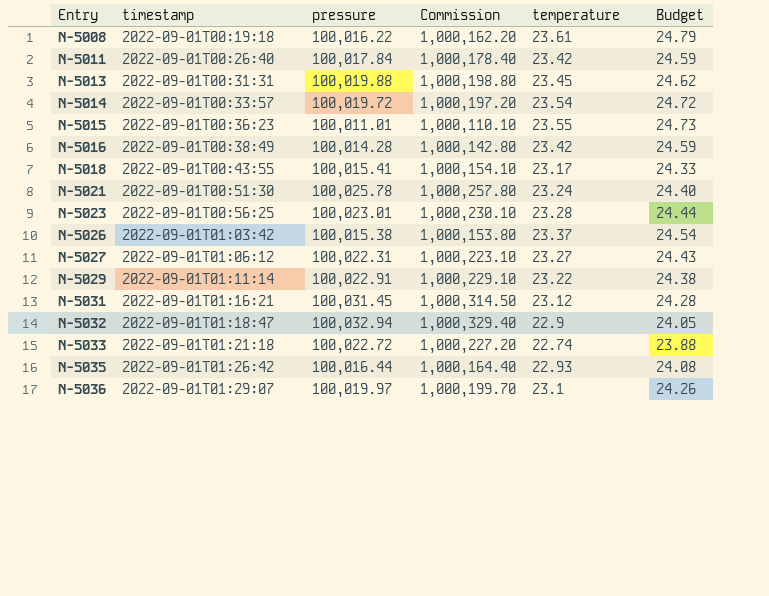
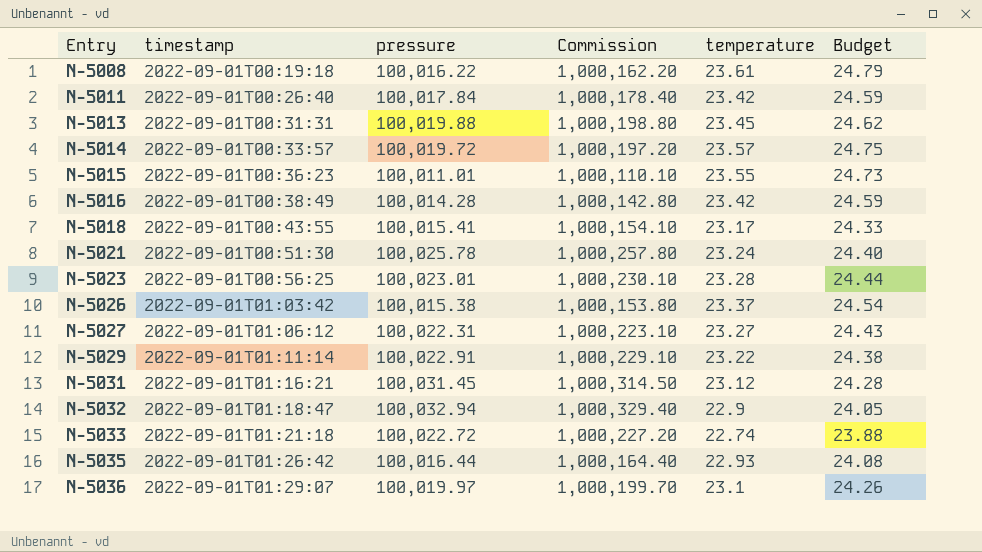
N-5014 | temperature: 23.54 -> 23.57
N-5014 | Budget: 24.72 -> 24.75

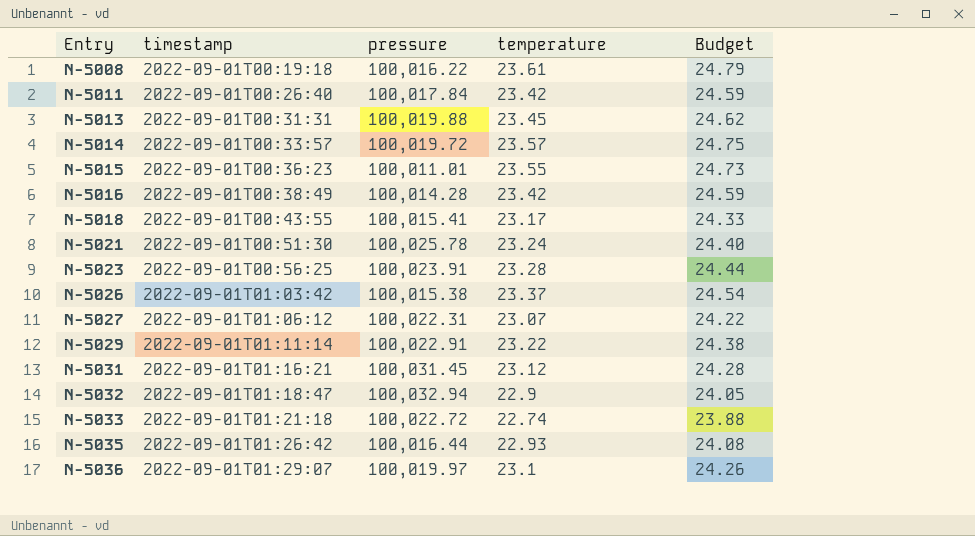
column Commission | formula: [pressure] * 10 -> none
N-5023 | pressure: 100,023.01 -> 100,023.91
N-5027 | temperature: 23.27 -> 23.07
N-5027 | Budget: 24.43 -> 24.22

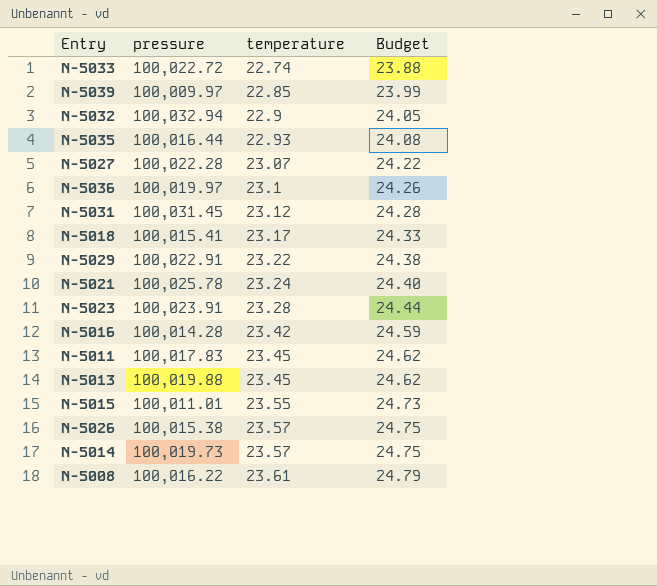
row order: Entry ascending -> temperature ascending
column timestamp | position: 2 -> none
row N-5039: none -> 100,009.97 | 22.85 | 23.99
N-5027 | pressure: 100,022.31 -> 100,022.28
N-5011 | pressure: 100,017.84 -> 100,017.83
N-5011 | temperature: 23.42 -> 23.45
N-5011 | Budget: 24.59 -> 24.62
N-5026 | temperature: 23.37 -> 23.57
N-5026 | Budget: 24.54 -> 24.75
N-5014 | pressure: 100,019.72 -> 100,019.73

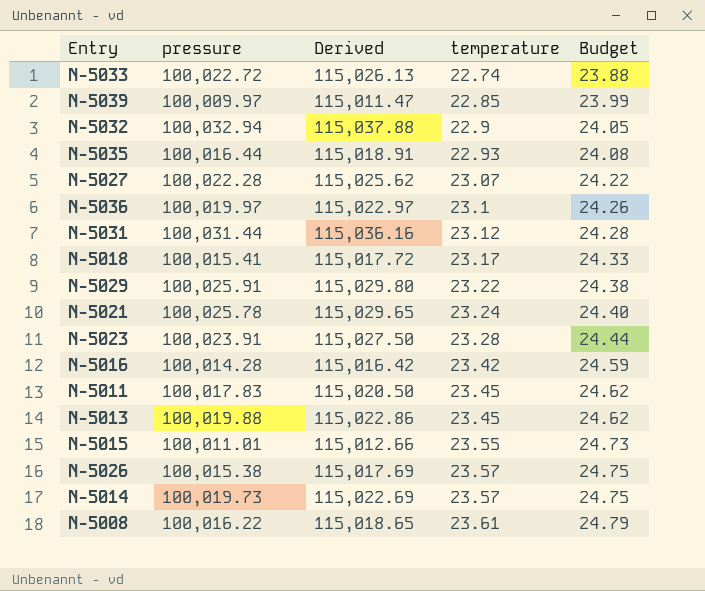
column Derived | formula: none -> [pressure] * 1.15
N-5031 | pressure: 100,031.45 -> 100,031.44
N-5029 | pressure: 100,022.91 -> 100,025.91

